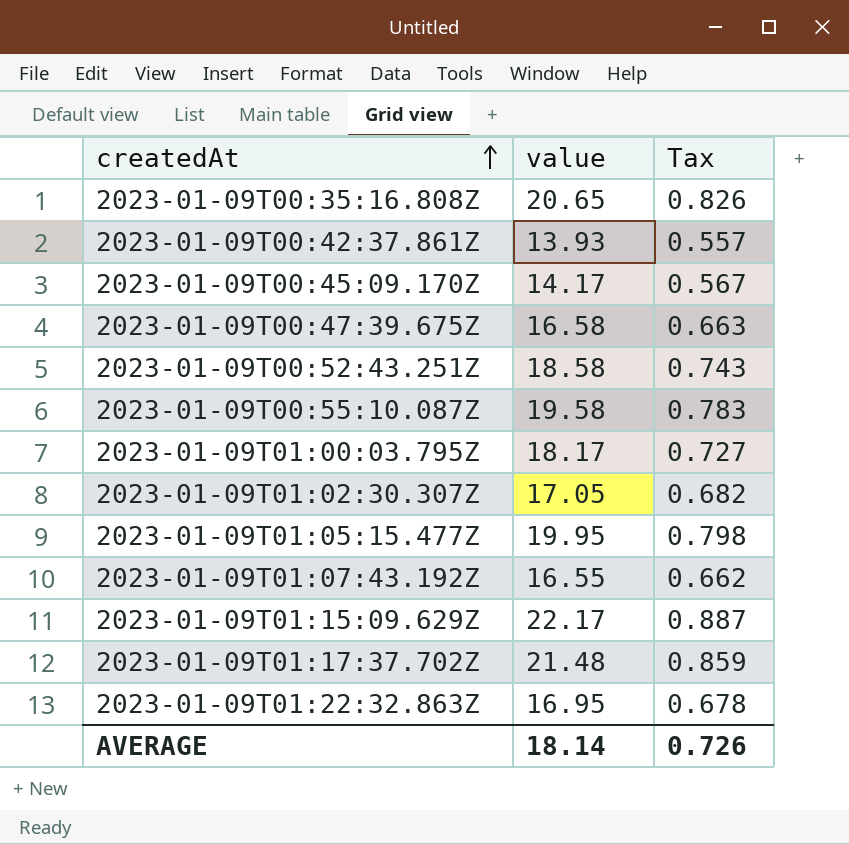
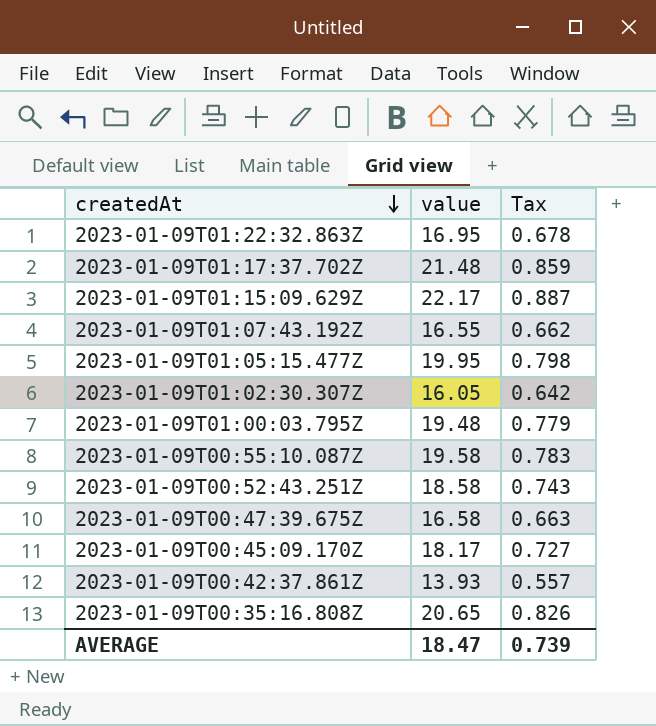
row order: createdAt ascending -> createdAt descending
2023-01-09T01:02:30.307Z | value: 17.05 -> 16.05
2023-01-09T01:02:30.307Z | Tax: 0.682 -> 0.642
2023-01-09T01:00:03.795Z | value: 18.17 -> 19.48
2023-01-09T01:00:03.795Z | Tax: 0.727 -> 0.779
2023-01-09T00:45:09.170Z | value: 14.17 -> 18.17
2023-01-09T00:45:09.170Z | Tax: 0.567 -> 0.727
AVERAGE | value: 18.14 -> 18.47
AVERAGE | Tax: 0.726 -> 0.739

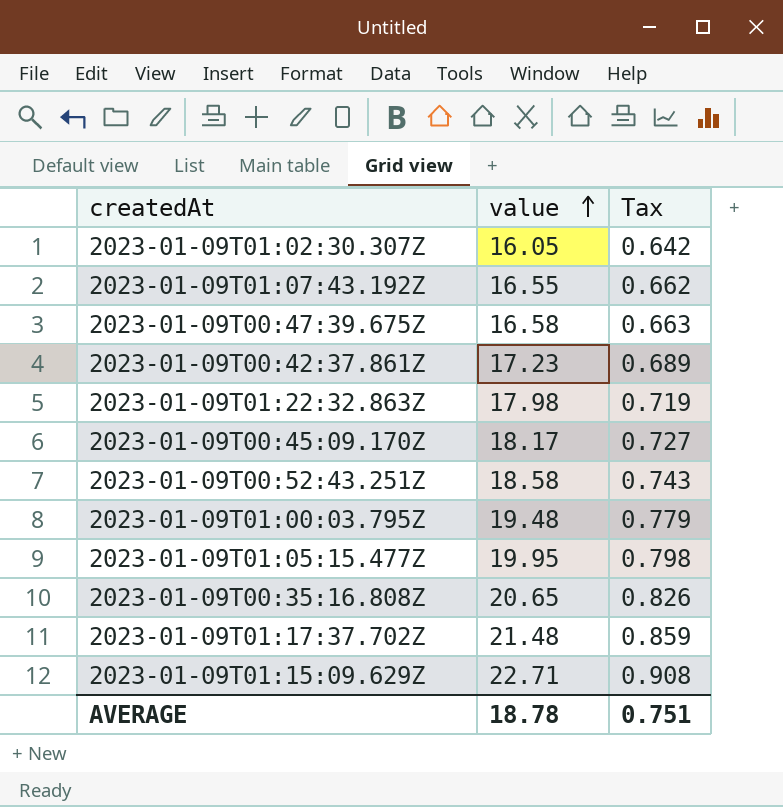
row order: createdAt descending -> value ascending
row 2023-01-09T00:55:10.087Z: 19.58 | 0.783 -> none
2023-01-09T00:42:37.861Z | value: 13.93 -> 17.23
2023-01-09T00:42:37.861Z | Tax: 0.557 -> 0.689
2023-01-09T01:22:32.863Z | value: 16.95 -> 17.98
2023-01-09T01:22:32.863Z | Tax: 0.678 -> 0.719
2023-01-09T01:15:09.629Z | value: 22.17 -> 22.71
2023-01-09T01:15:09.629Z | Tax: 0.887 -> 0.908
AVERAGE | value: 18.47 -> 18.78
AVERAGE | Tax: 0.739 -> 0.751

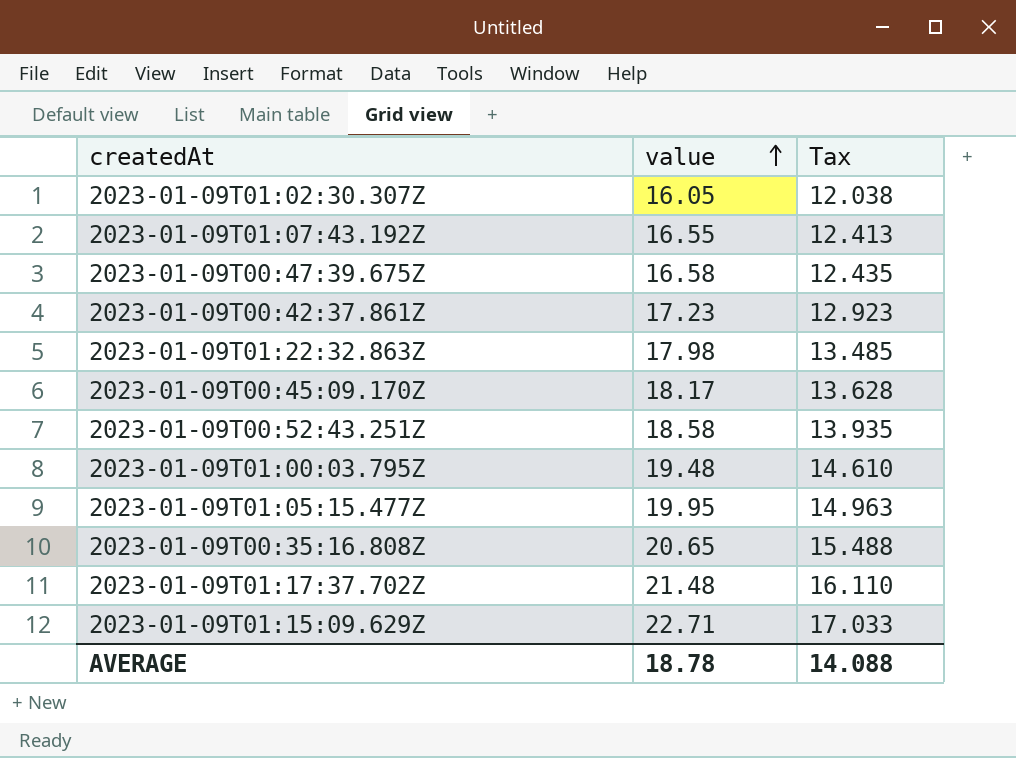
column Tax | formula: [value] * 0.04 -> [value] * 0.75
AVERAGE | Tax: 0.751 -> 14.088

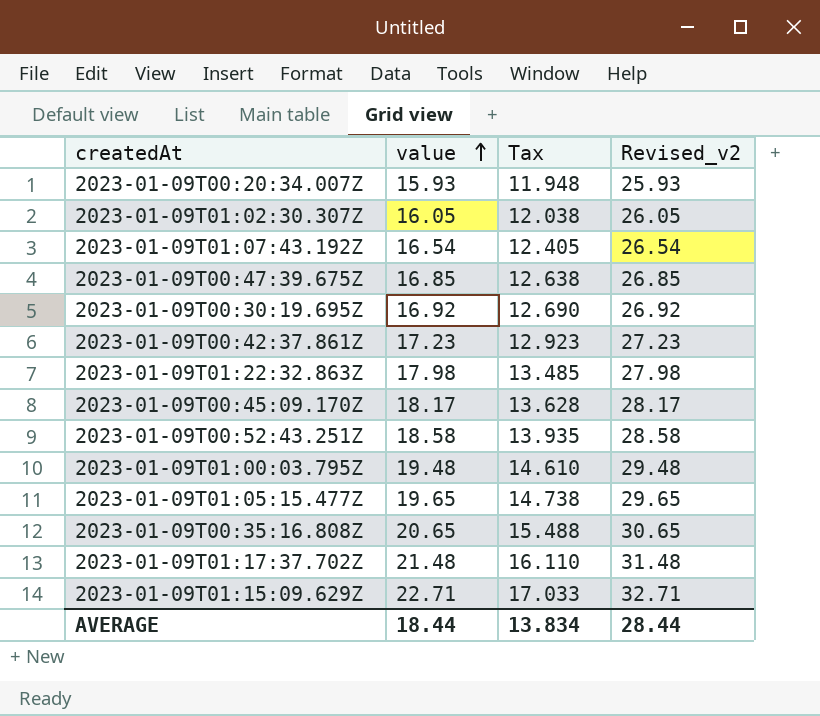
column Revised_v2 | formula: none -> [value] + 10
row 2023-01-09T00:20:34.007Z: none -> 15.93 | 11.948 | 25.93
2023-01-09T01:07:43.192Z | value: 16.55 -> 16.54
2023-01-09T01:07:43.192Z | Tax: 12.413 -> 12.405
2023-01-09T00:47:39.675Z | value: 16.58 -> 16.85
2023-01-09T00:47:39.675Z | Tax: 12.435 -> 12.638
row 2023-01-09T00:30:19.695Z: none -> 16.92 | 12.690 | 26.92
2023-01-09T01:05:15.477Z | value: 19.95 -> 19.65
2023-01-09T01:05:15.477Z | Tax: 14.963 -> 14.738
AVERAGE | value: 18.78 -> 18.44
AVERAGE | Tax: 14.088 -> 13.834

